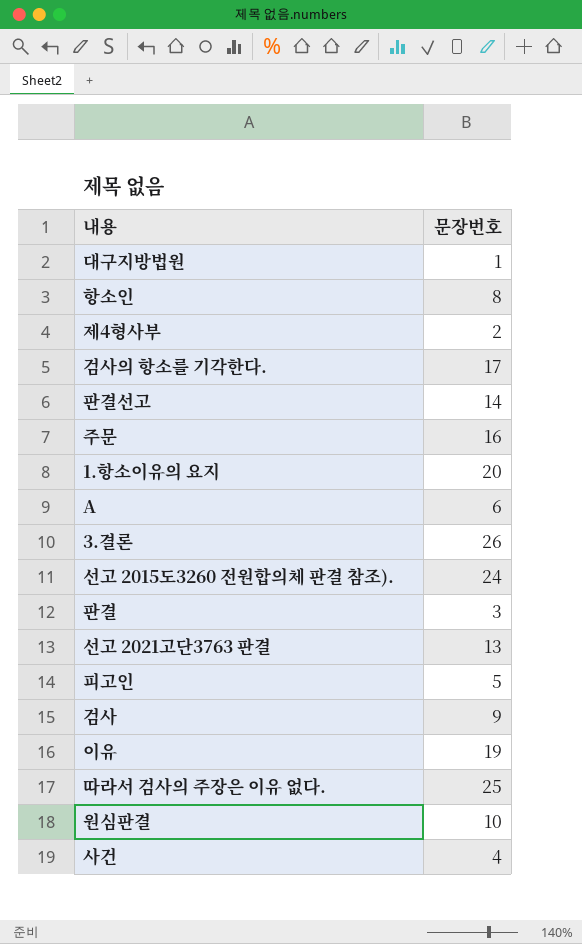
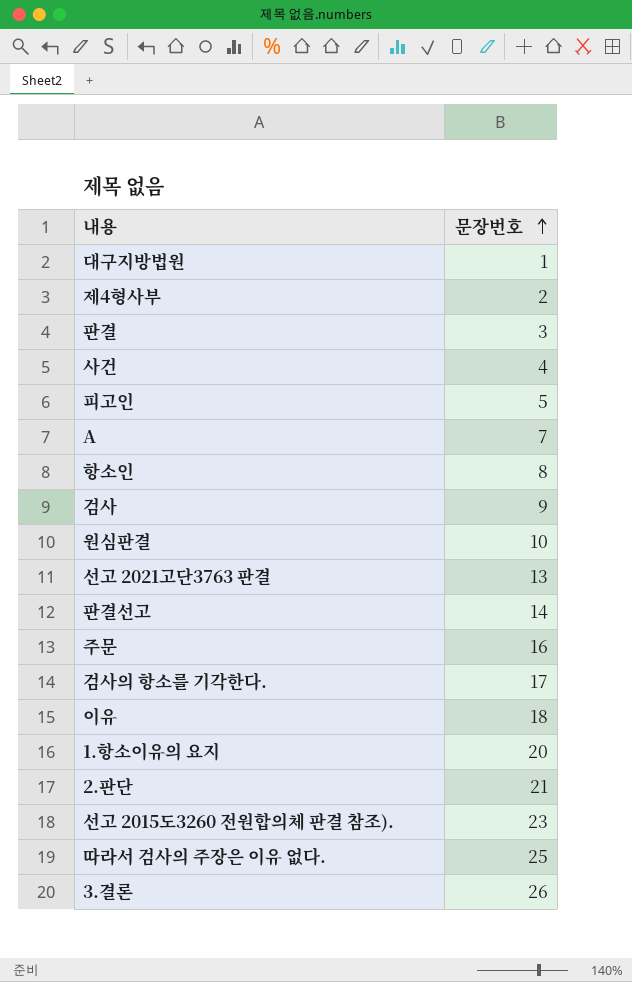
row order: none -> 문장번호 ascending
A | 문장번호: 6 -> 7
이유 | 문장번호: 19 -> 18
row 2.판단: none -> 21
선고 2015도3260 전원합의체 판결 참조). | 문장번호: 24 -> 23

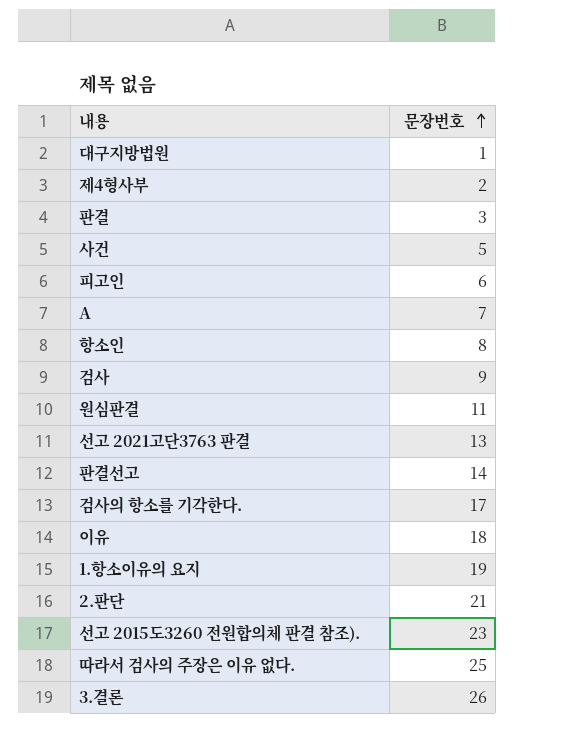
row 주문: 16 -> none
사건 | 문장번호: 4 -> 5
피고인 | 문장번호: 5 -> 6
원심판결 | 문장번호: 10 -> 11
1.항소이유의 요지 | 문장번호: 20 -> 19

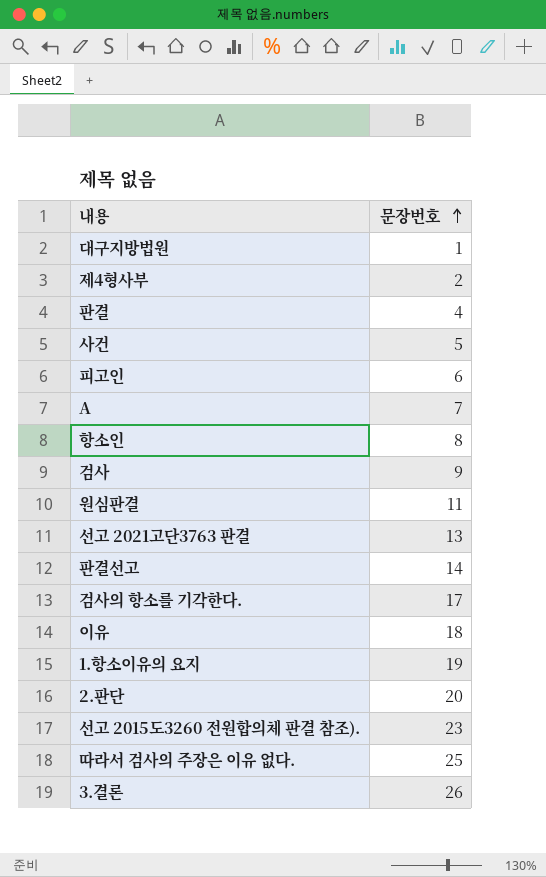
판결 | 문장번호: 3 -> 4
2.판단 | 문장번호: 21 -> 20

